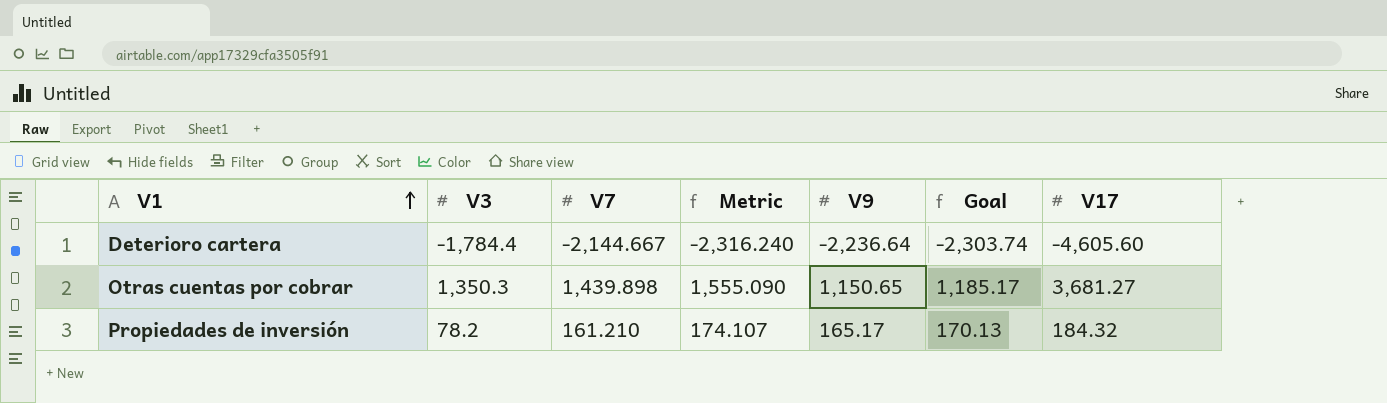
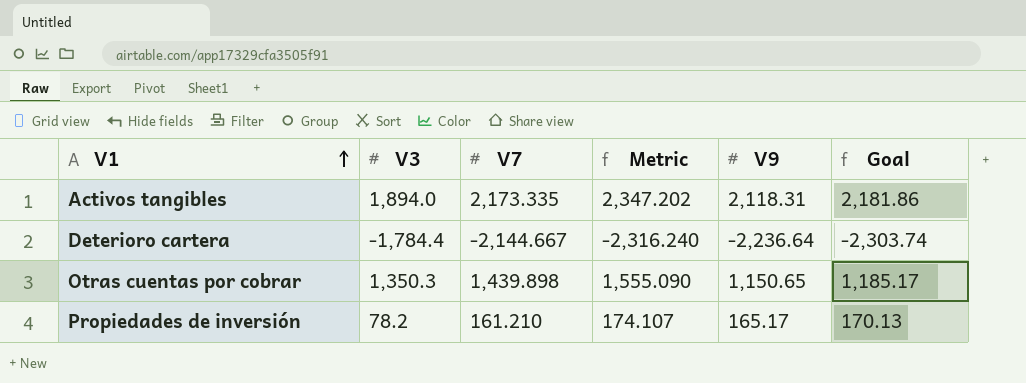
column V17 | position: 7 -> none
row Activos tangibles: none -> 1,894.0 | 2,173.335 | 2,347.202 | 2,118.31 | 2,181.86

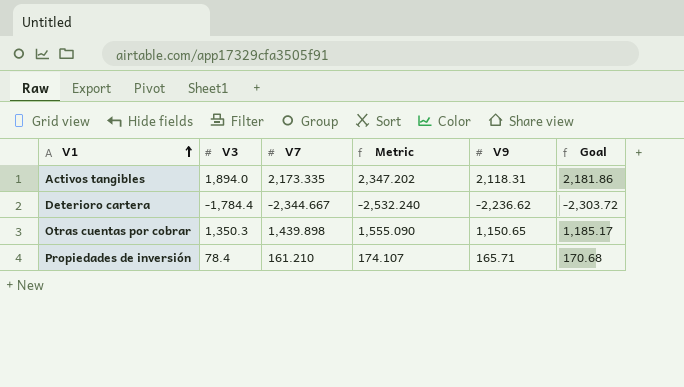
Deterioro cartera | V7: -2,144.667 -> -2,344.667
Deterioro cartera | Metric: -2,316.240 -> -2,532.240
Deterioro cartera | V9: -2,236.64 -> -2,236.62
Deterioro cartera | Goal: -2,303.74 -> -2,303.72
Propiedades de inversión | V3: 78.2 -> 78.4
Propiedades de inversión | V9: 165.17 -> 165.71
Propiedades de inversión | Goal: 170.13 -> 170.68

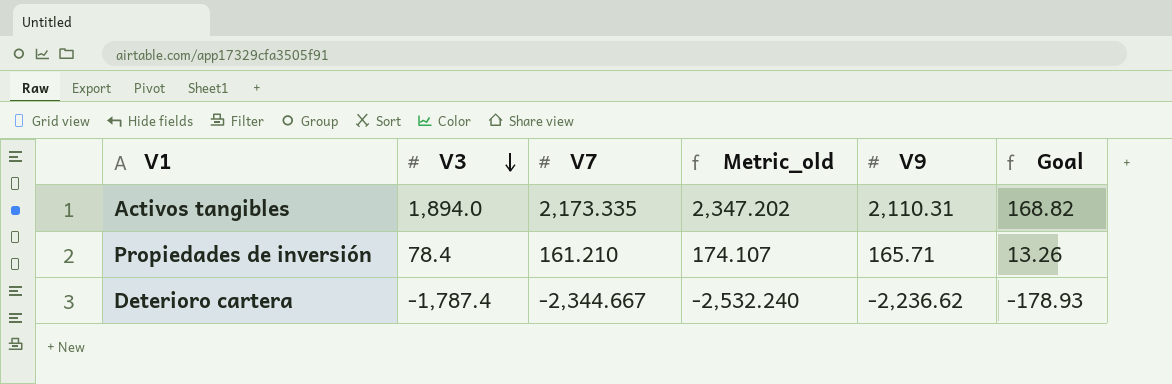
row order: V1 ascending -> V3 descending
column name: Metric -> Metric_old
column Goal | formula: [V9] * 1.03 -> [V9] * 0.08
row Otras cuentas por cobrar: 1,350.3 | 1,439.898 | 1,555.090 | 1,150.65 | 1,185.17 -> none
Activos tangibles | V9: 2,118.31 -> 2,110.31
Deterioro cartera | V3: -1,784.4 -> -1,787.4

